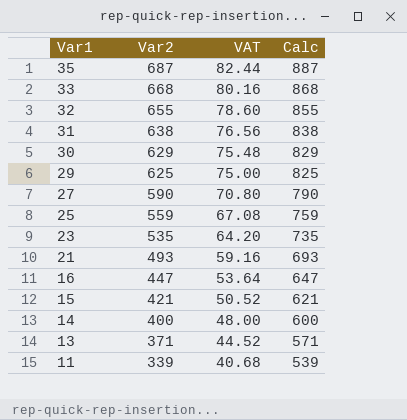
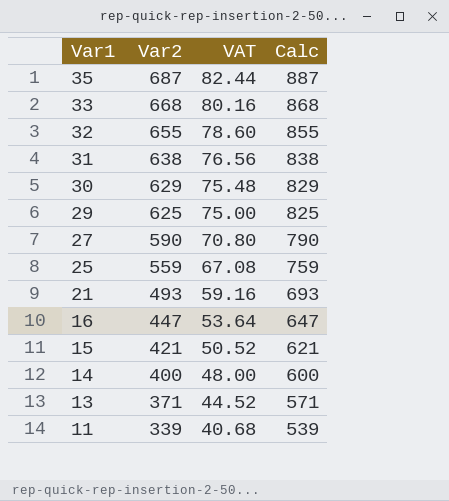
row 23: 535 | 64.20 | 735 -> none

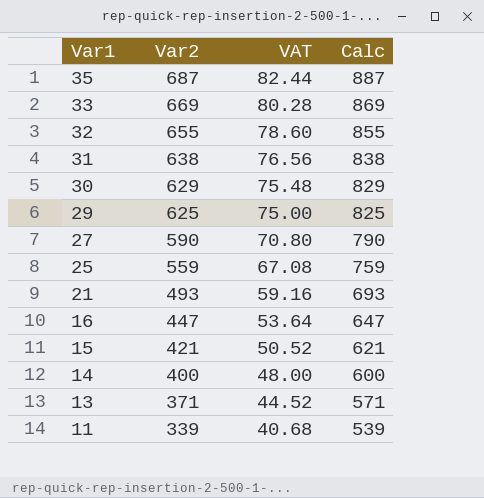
33 | Var2: 668 -> 669
33 | VAT: 80.16 -> 80.28
33 | Calc: 868 -> 869

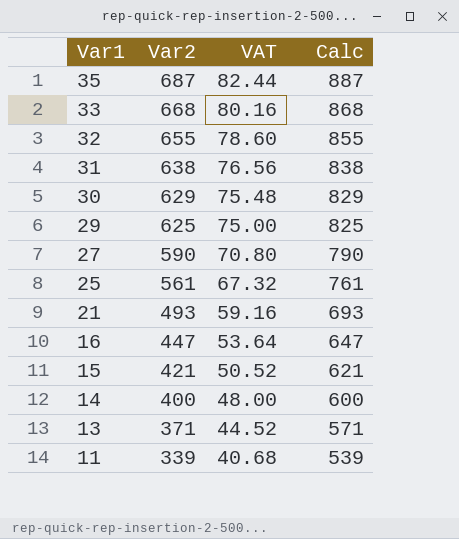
33 | Var2: 669 -> 668
33 | VAT: 80.28 -> 80.16
33 | Calc: 869 -> 868
25 | Var2: 559 -> 561
25 | VAT: 67.08 -> 67.32
25 | Calc: 759 -> 761

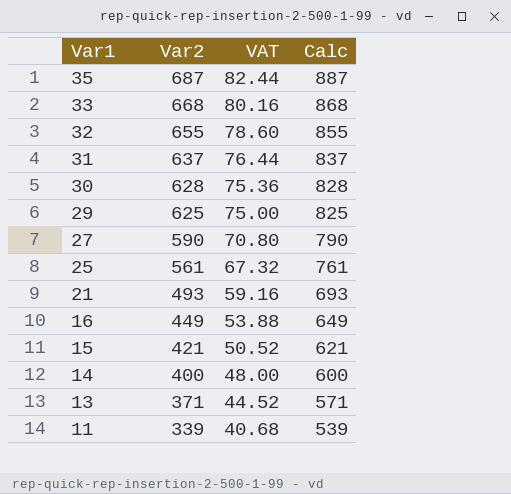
31 | Var2: 638 -> 637
31 | VAT: 76.56 -> 76.44
31 | Calc: 838 -> 837
30 | Var2: 629 -> 628
30 | VAT: 75.48 -> 75.36
30 | Calc: 829 -> 828
16 | Var2: 447 -> 449
16 | VAT: 53.64 -> 53.88
16 | Calc: 647 -> 649

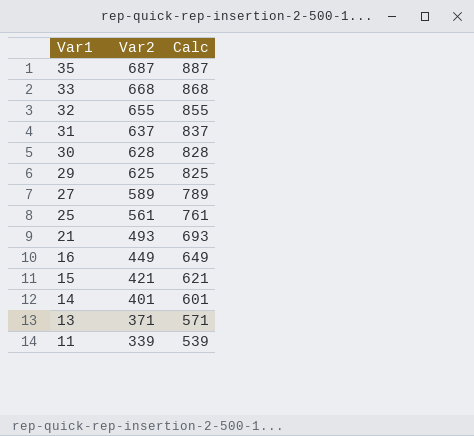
column VAT | formula: [Var2] * 0.12 -> none
27 | Var2: 590 -> 589
27 | Calc: 790 -> 789
14 | Var2: 400 -> 401
14 | Calc: 600 -> 601

